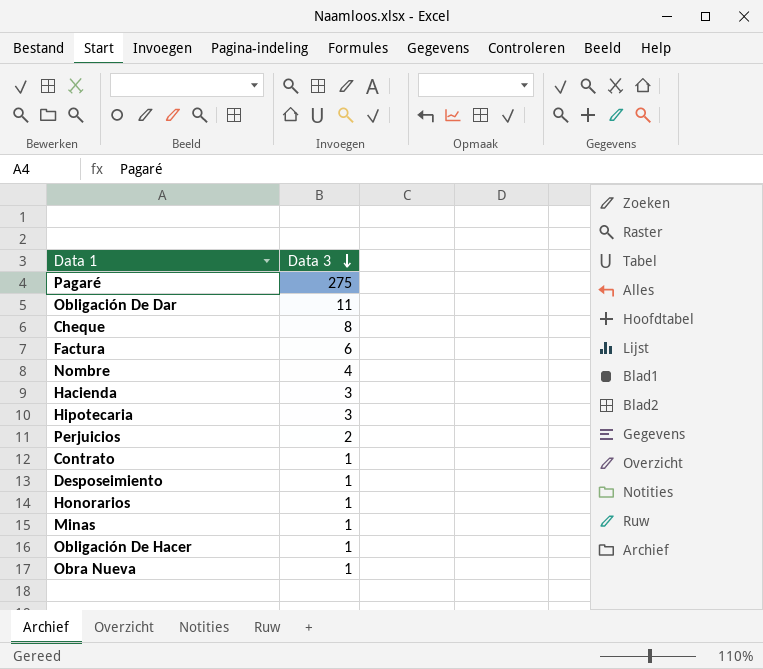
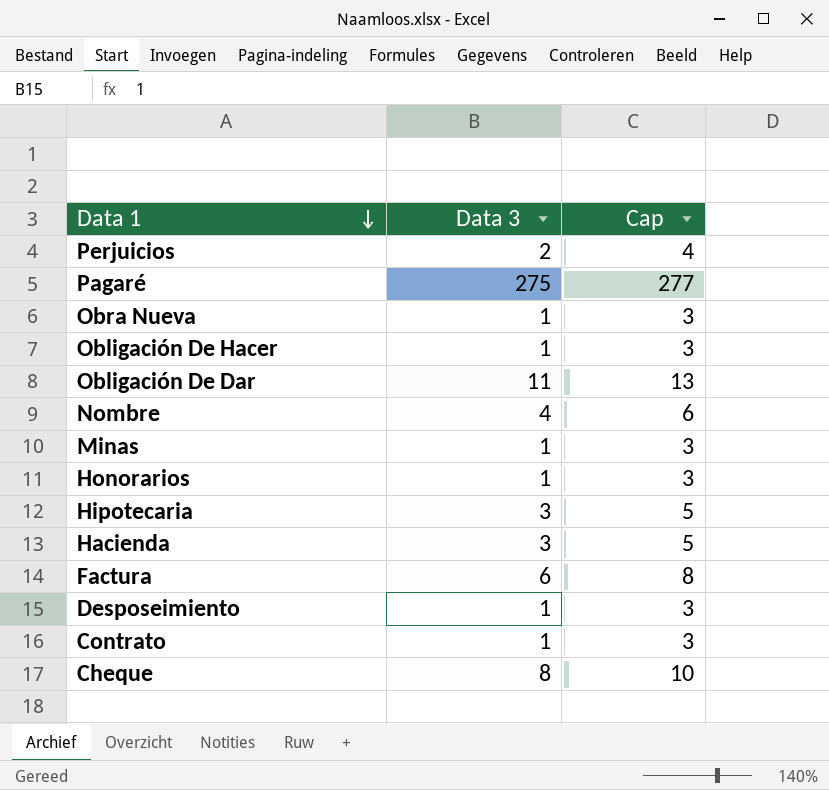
row order: Data 3 descending -> Data 1 descending
column Cap | formula: none -> [Data 3] + 2

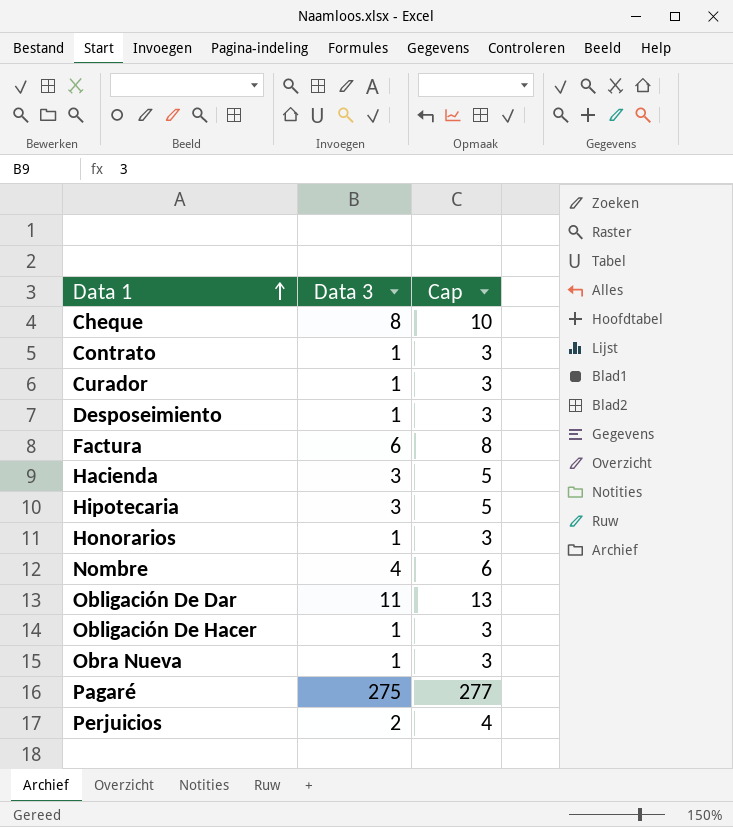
row order: Data 1 descending -> Data 1 ascending
row Minas: 1 | 3 -> none
row Curador: none -> 1 | 3

